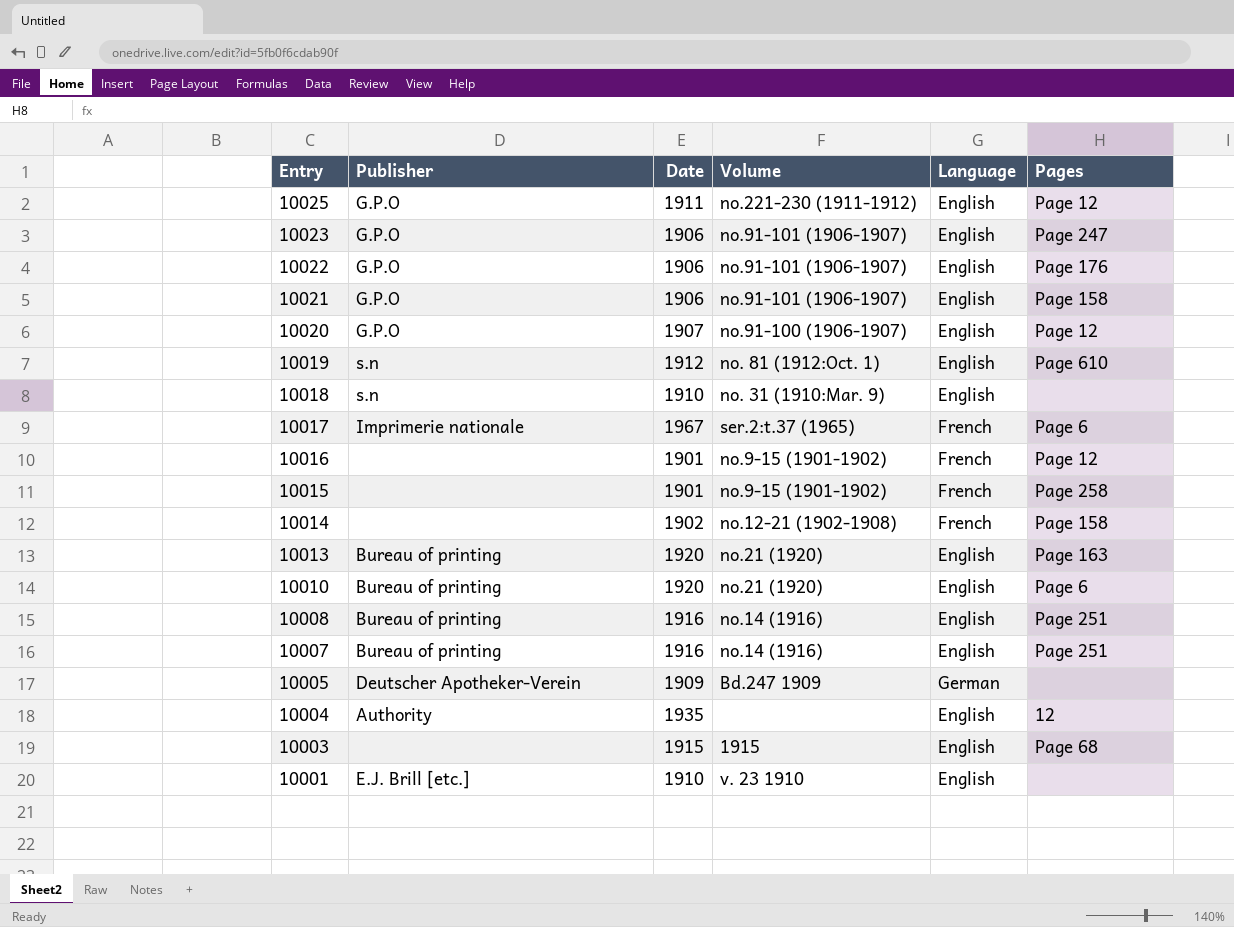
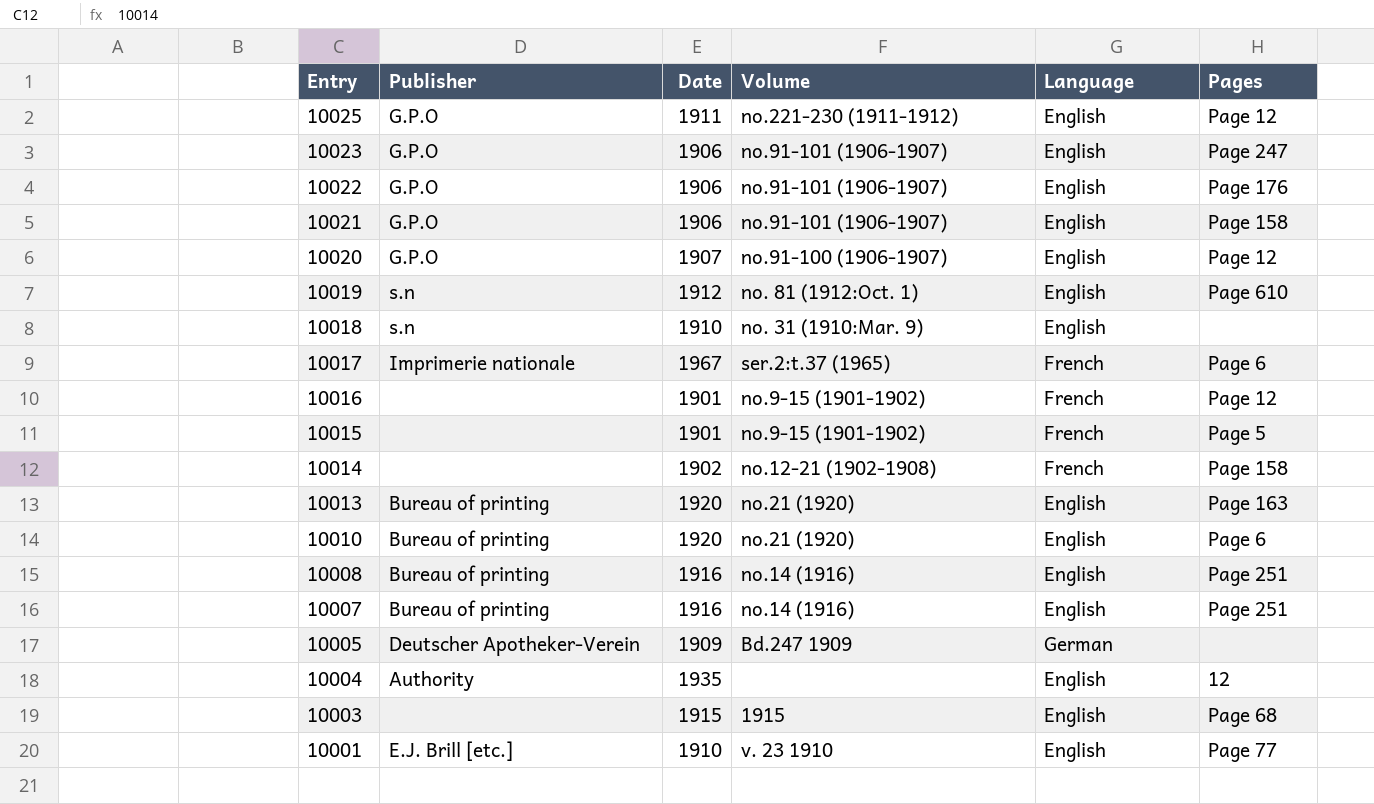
10015 | Pages: Page 258 -> Page 5
10001 | Pages: none -> Page 77

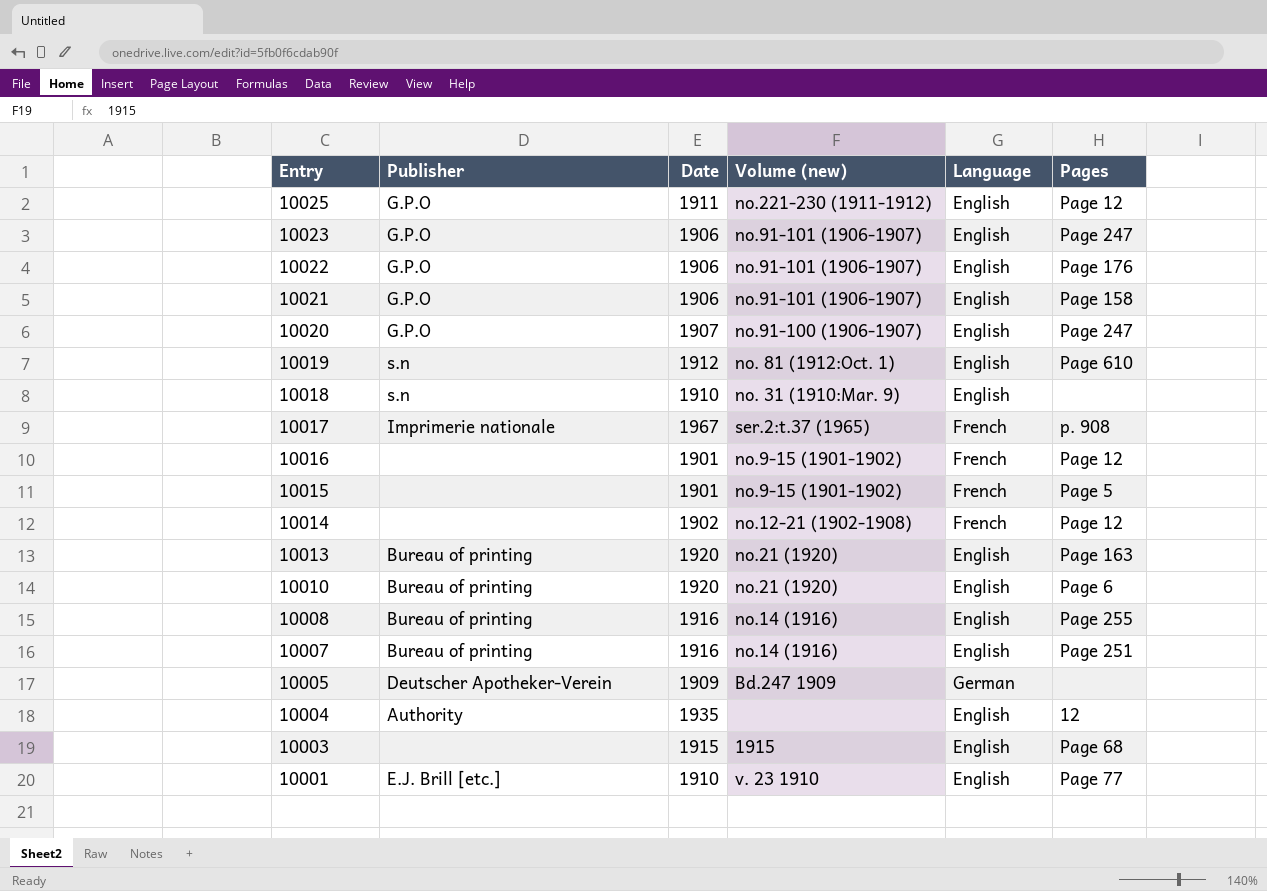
column name: Volume -> Volume (new)
10020 | Pages: Page 12 -> Page 247
10017 | Pages: Page 6 -> p. 908
10014 | Pages: Page 158 -> Page 12
10008 | Pages: Page 251 -> Page 255

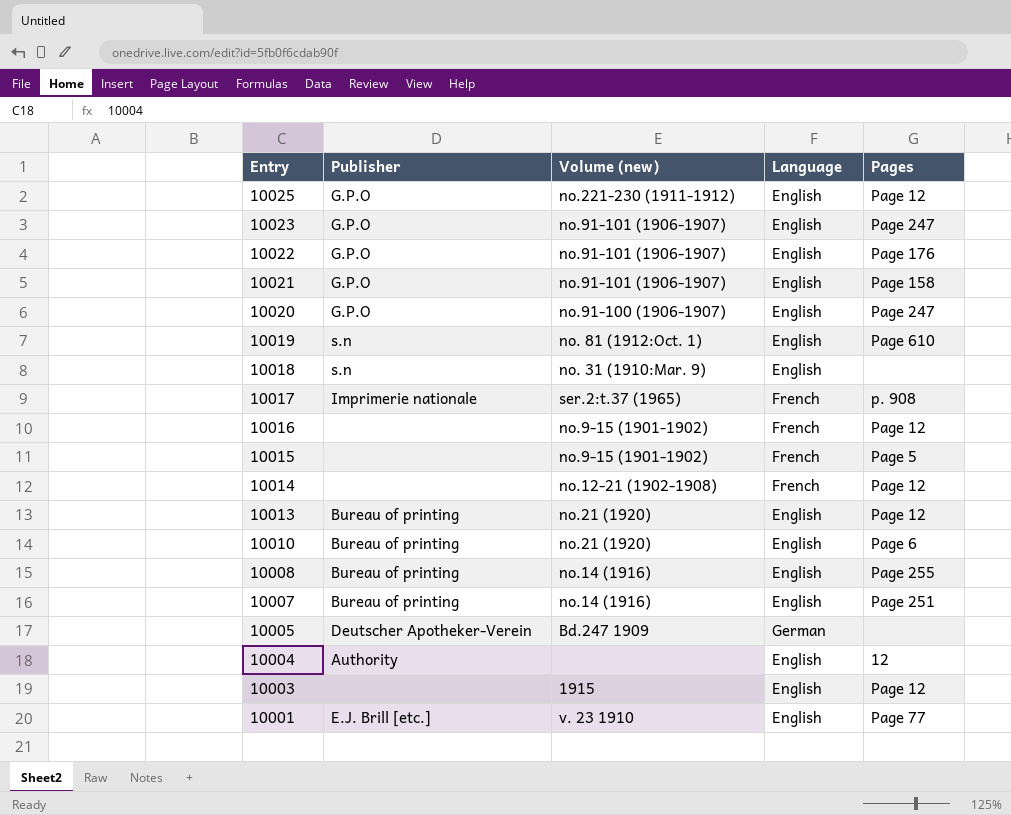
column Date | position: 3 -> none
10013 | Pages: Page 163 -> Page 12
10003 | Pages: Page 68 -> Page 12

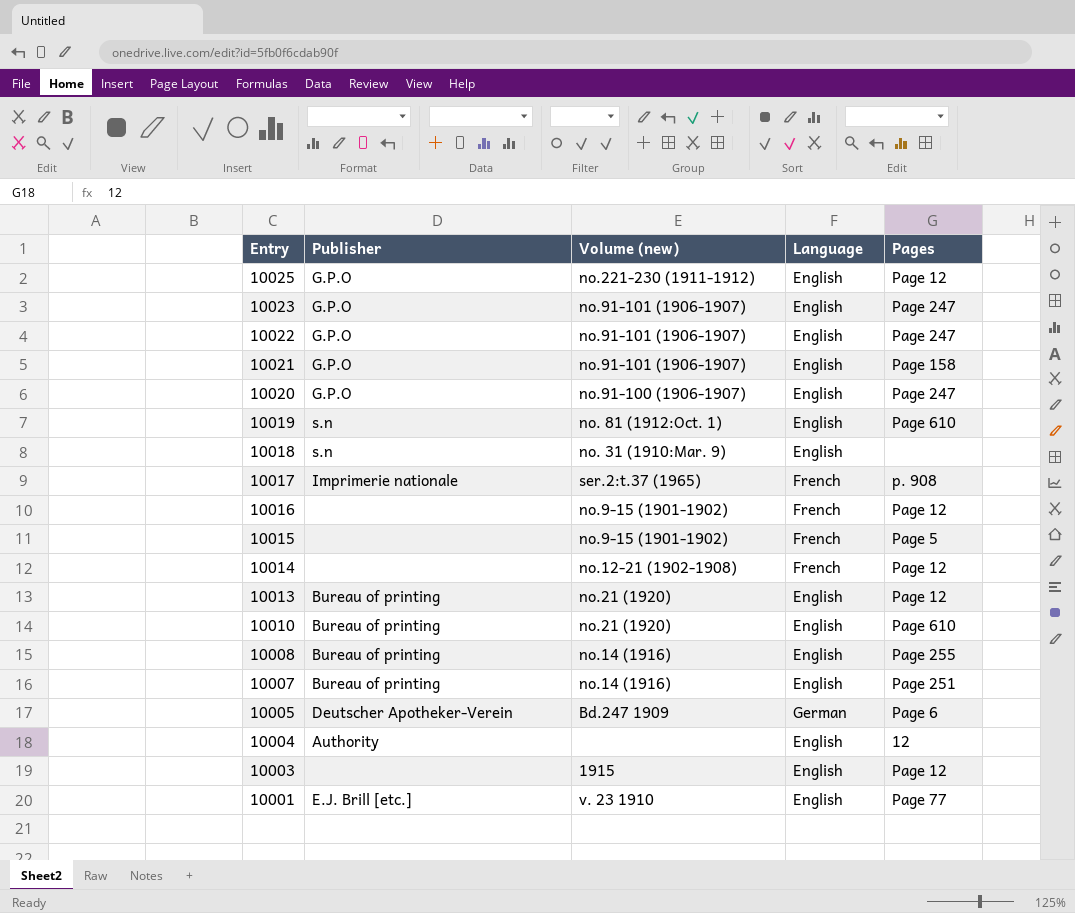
10022 | Pages: Page 176 -> Page 247
10010 | Pages: Page 6 -> Page 610
10005 | Pages: none -> Page 6

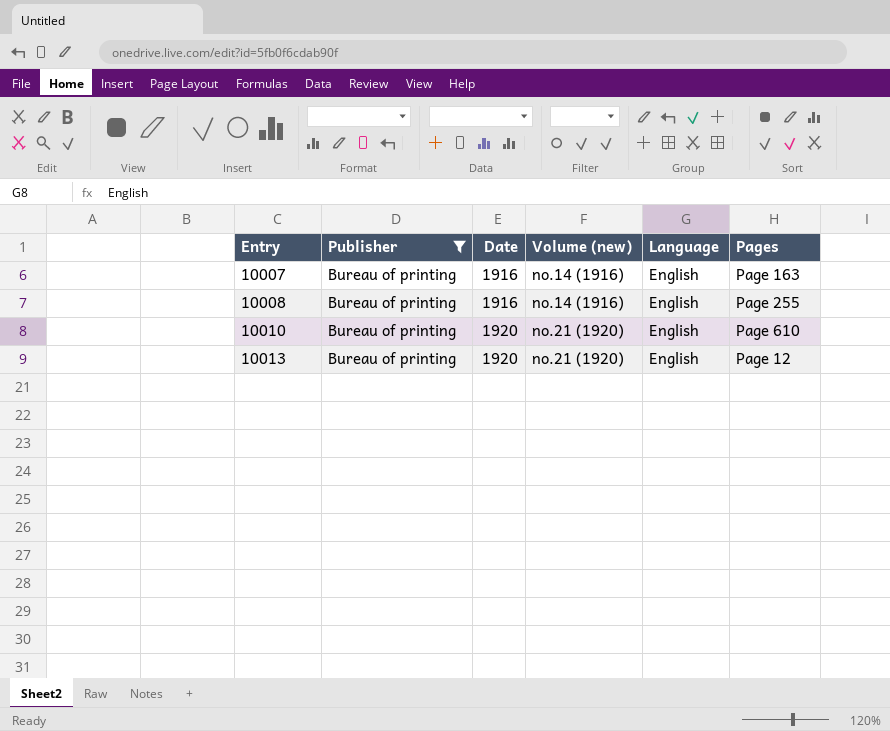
filter: none -> Publisher = Bureau of printing
row order: Entry descending -> Entry ascending
column Date | position: none -> 3
10007 | Pages: Page 251 -> Page 163

